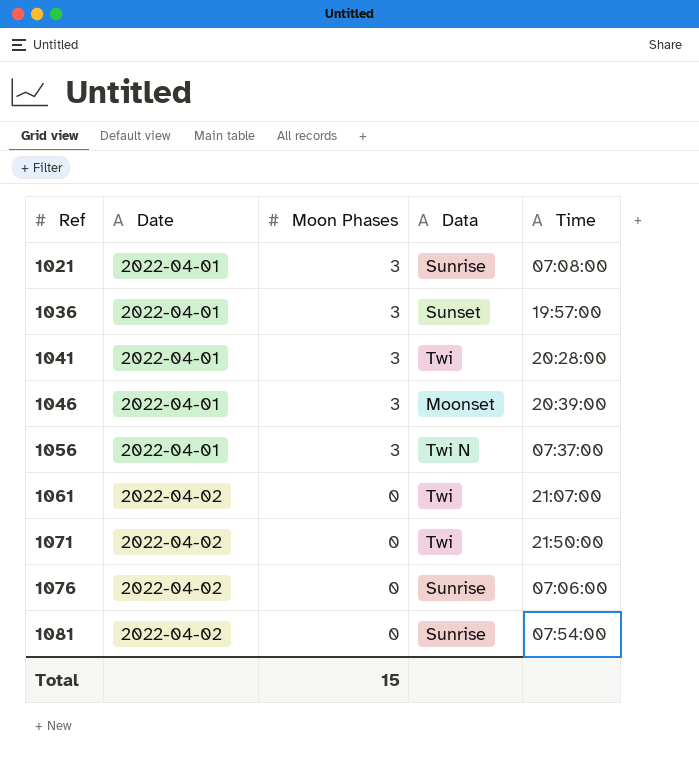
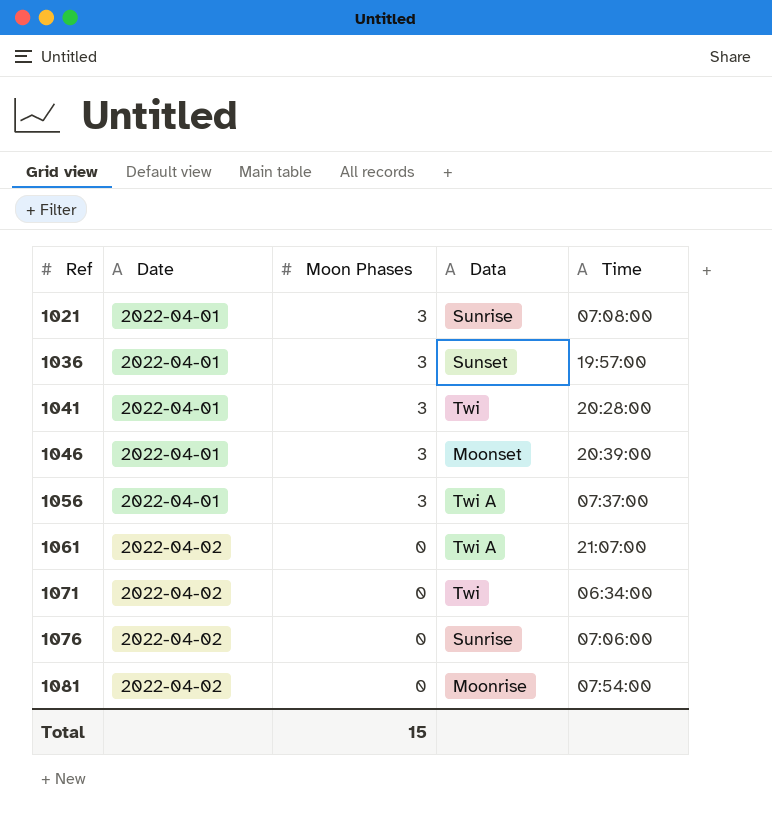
1056 | Data: Twi N -> Twi A
1061 | Data: Twi -> Twi A
1071 | Time: 21:50:00 -> 06:34:00
1081 | Data: Sunrise -> Moonrise

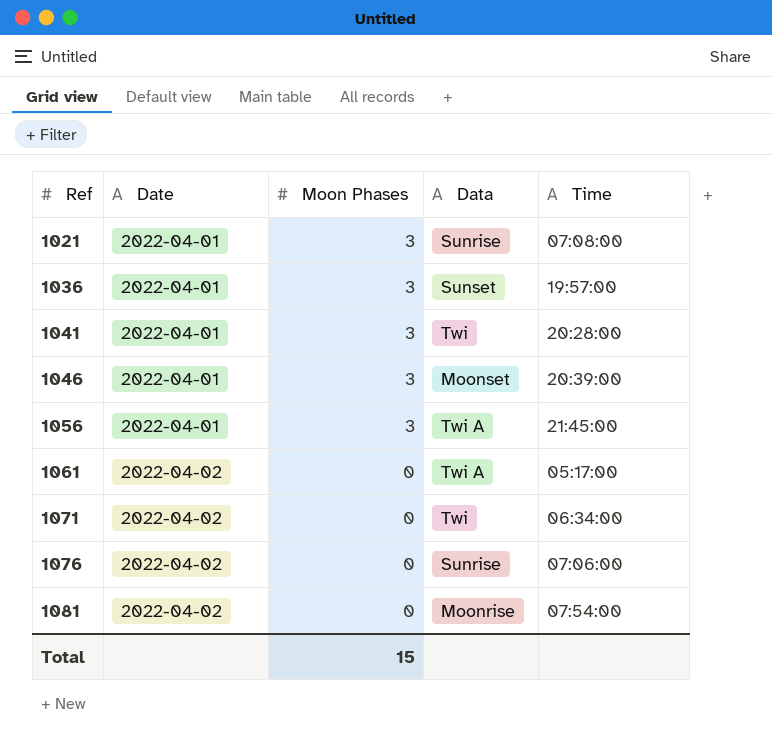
1056 | Time: 07:37:00 -> 21:45:00
1061 | Time: 21:07:00 -> 05:17:00

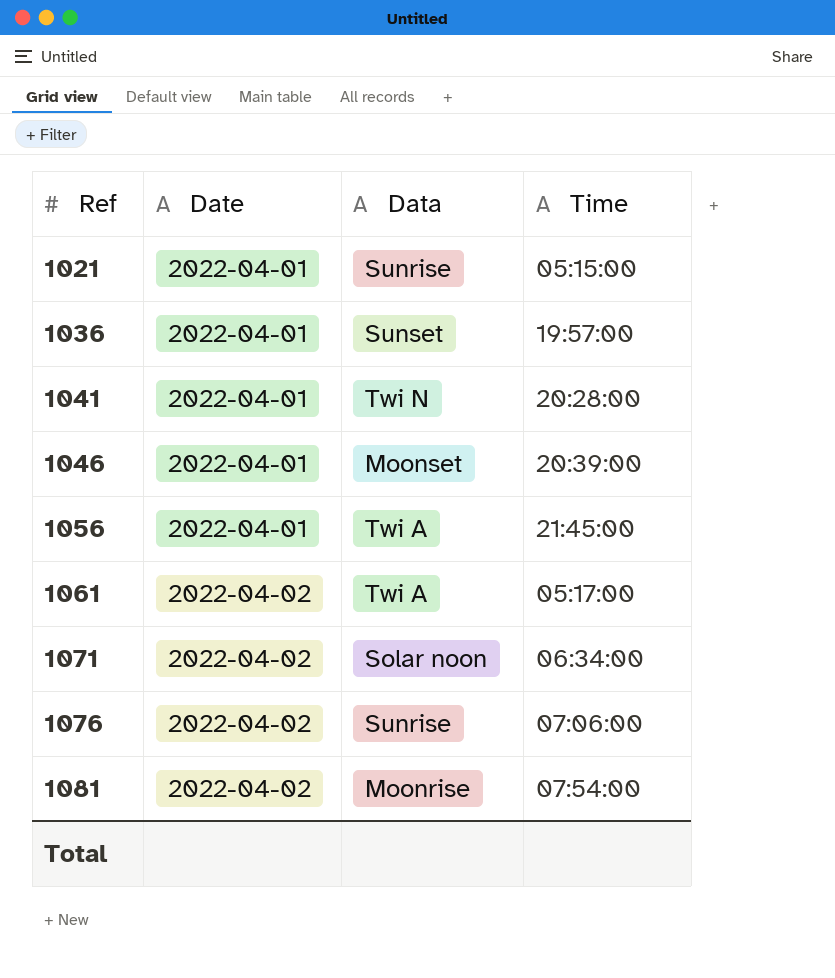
column Moon Phases | position: 3 -> none
1021 | Time: 07:08:00 -> 05:15:00
1041 | Data: Twi -> Twi N
1071 | Data: Twi -> Solar noon

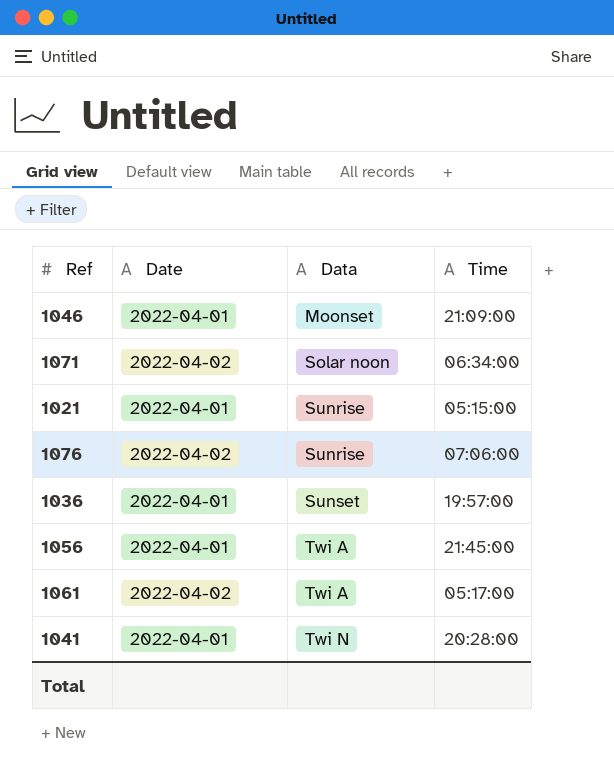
row order: Ref ascending -> Data ascending
row 1081: 2022-04-02 | Moonrise | 07:54:00 -> none
1046 | Time: 20:39:00 -> 21:09:00

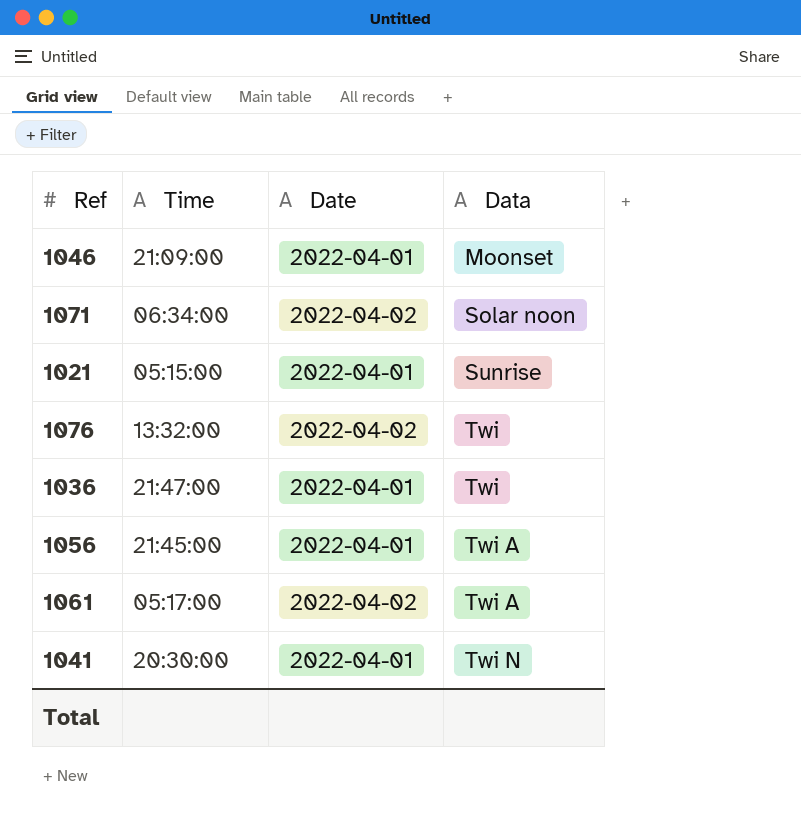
column Time | position: 4 -> 2
1076 | Time: 07:06:00 -> 13:32:00
1076 | Data: Sunrise -> Twi
1036 | Time: 19:57:00 -> 21:47:00
1036 | Data: Sunset -> Twi
1041 | Time: 20:28:00 -> 20:30:00

